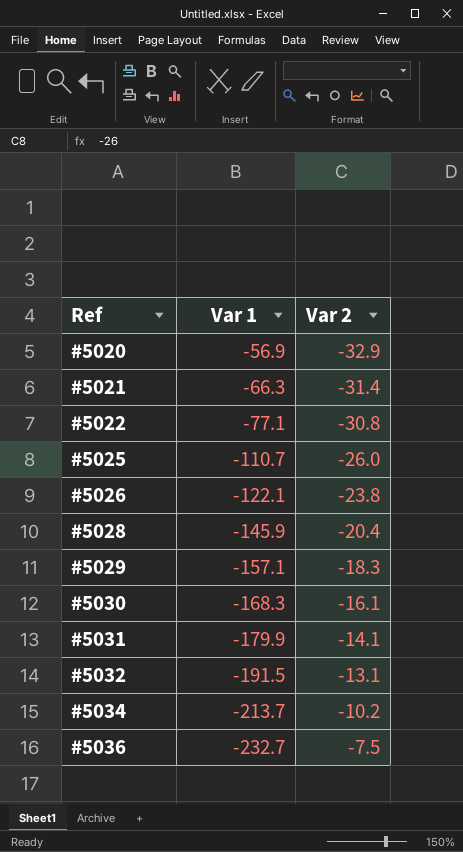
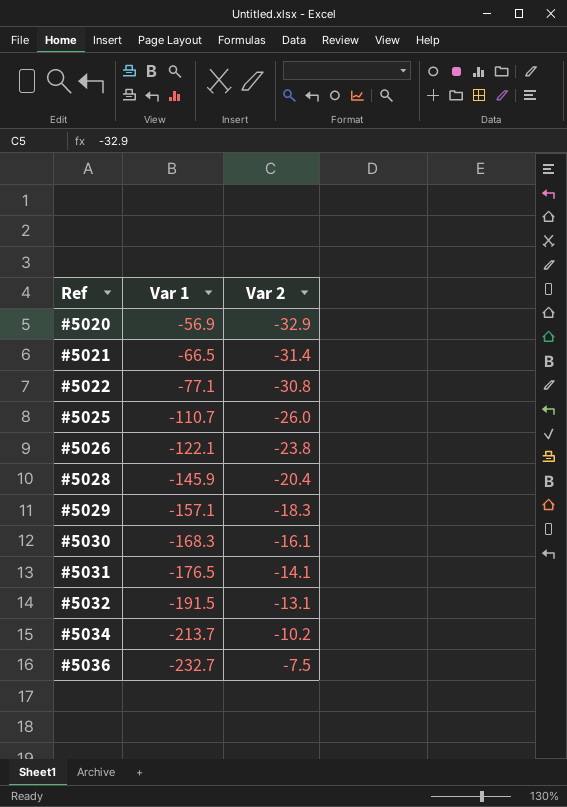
#5021 | Var 1: -66.3 -> -66.5
#5031 | Var 1: -179.9 -> -176.5

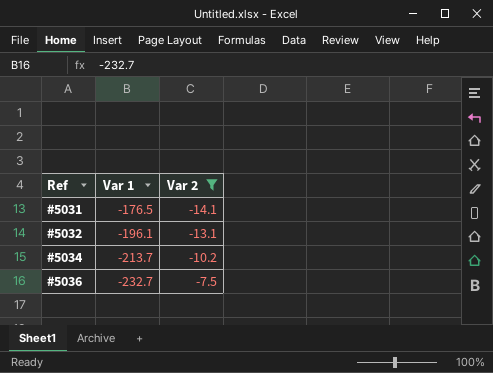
filter: none -> Var 2 >= -14.1
#5032 | Var 1: -191.5 -> -196.1

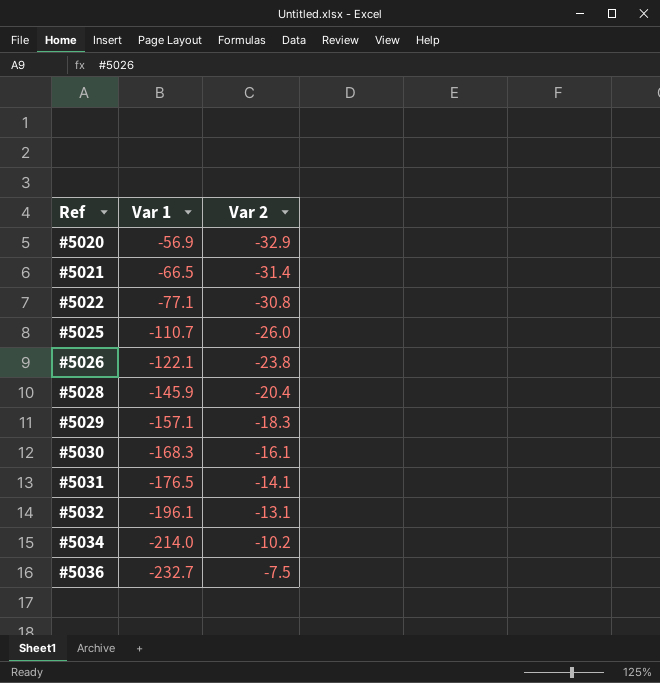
filter: Var 2 >= -14.1 -> none
#5034 | Var 1: -213.7 -> -214.0

